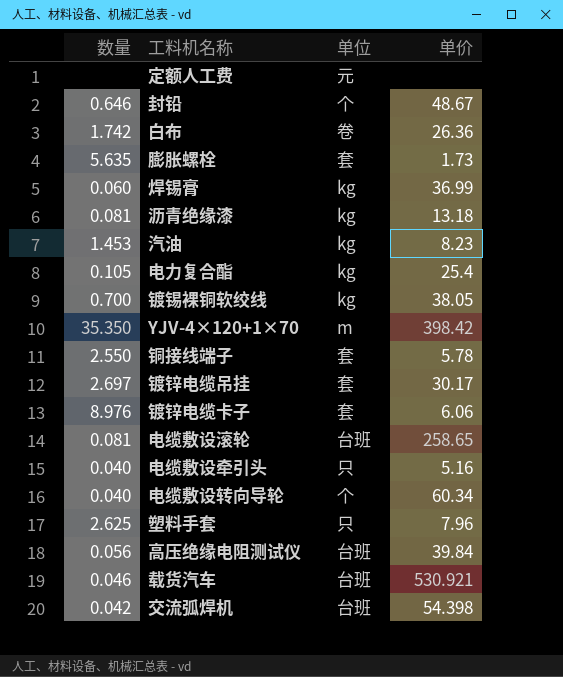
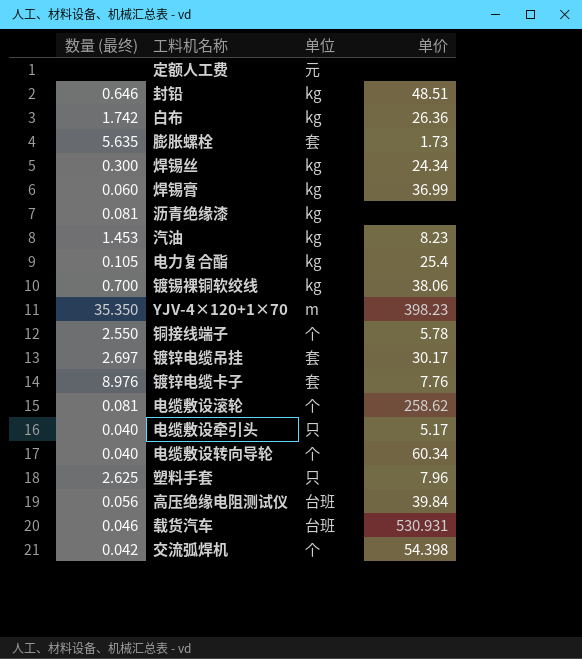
column name: 数量 -> 数量 (最终)
封铅 | 单位: 个 -> kg
封铅 | 单价: 48.67 -> 48.51
白布 | 单位: 卷 -> kg
row 焊锡丝: none -> 0.300 | kg | 24.34
沥青绝缘漆 | 单价: 13.18 -> none
镀锡裸铜软绞线 | 单价: 38.05 -> 38.06
YJV-4×120+1×70 | 单价: 398.42 -> 398.23
铜接线端子 | 单位: 套 -> 个
镀锌电缆卡子 | 单价: 6.06 -> 7.76
电缆敷设滚轮 | 单位: 台班 -> 个
电缆敷设滚轮 | 单价: 258.65 -> 258.62
电缆敷设牵引头 | 单价: 5.16 -> 5.17
载货汽车 | 单价: 530.921 -> 530.931
交流弧焊机 | 单位: 台班 -> 个

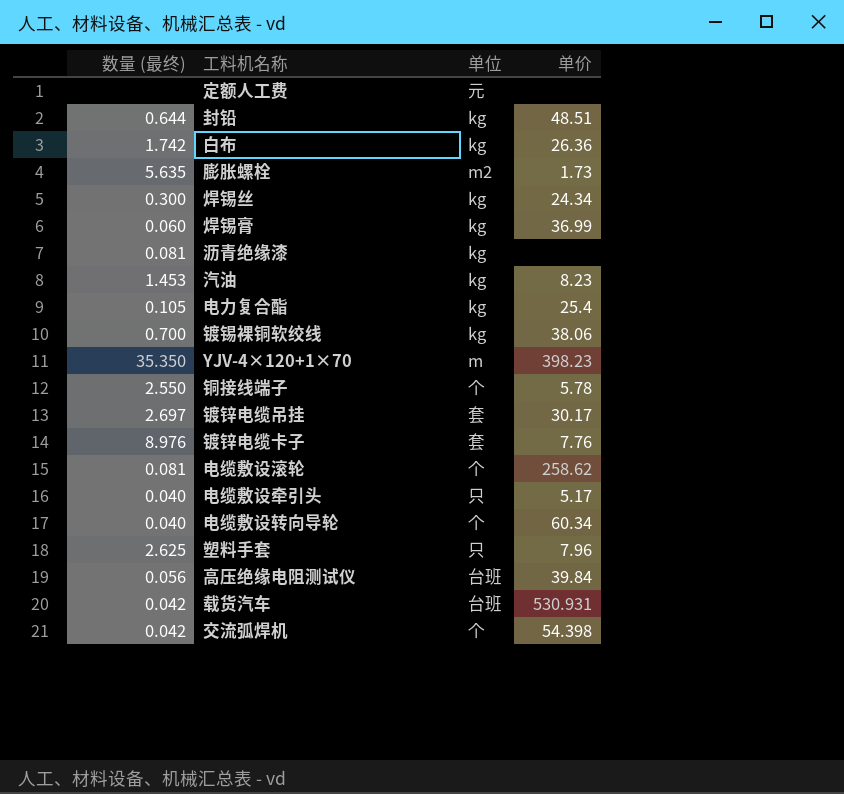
封铅 | 数量 (最终): 0.646 -> 0.644
膨胀螺栓 | 单位: 套 -> m2
载货汽车 | 数量 (最终): 0.046 -> 0.042

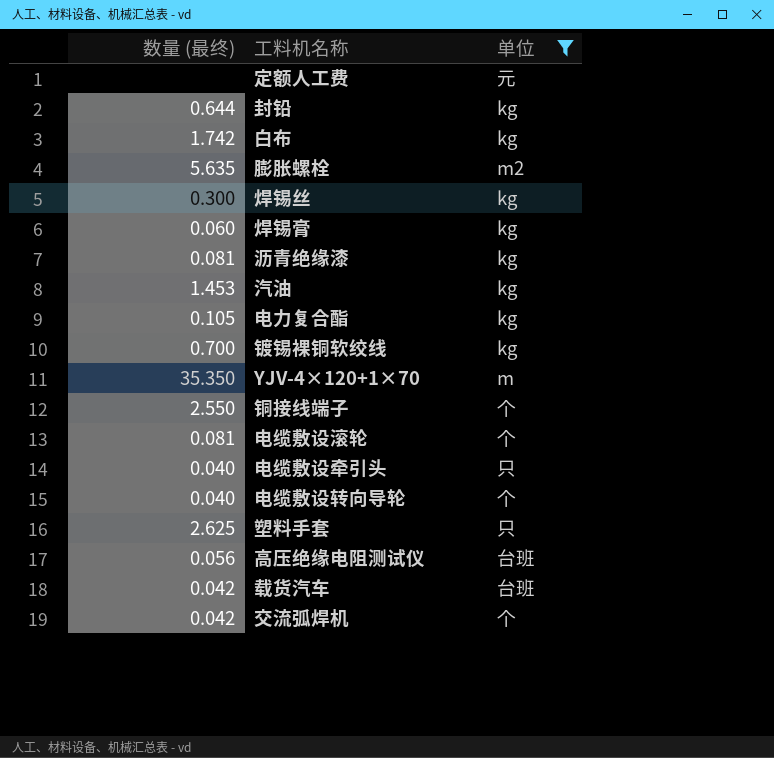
filter: none -> 单位 != 套
column 单价 | position: 4 -> none

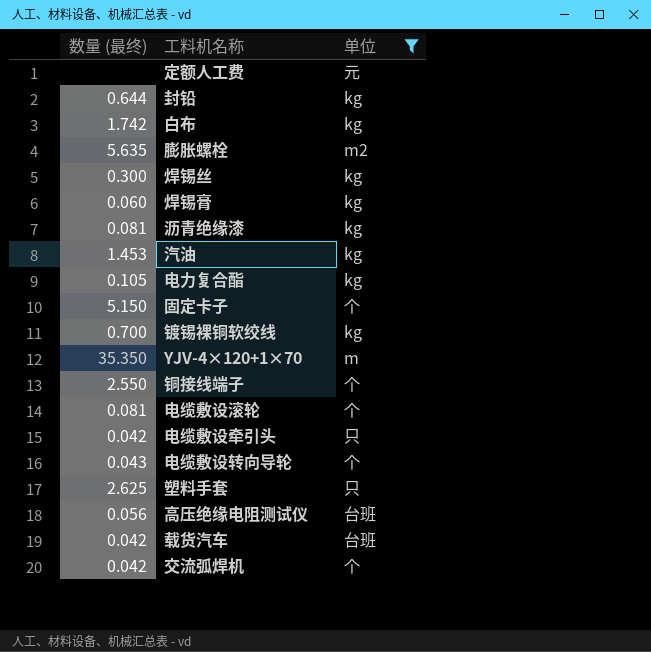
row 固定卡子: none -> 5.150 | 个
电缆敷设牵引头 | 数量 (最终): 0.040 -> 0.042
电缆敷设转向导轮 | 数量 (最终): 0.040 -> 0.043

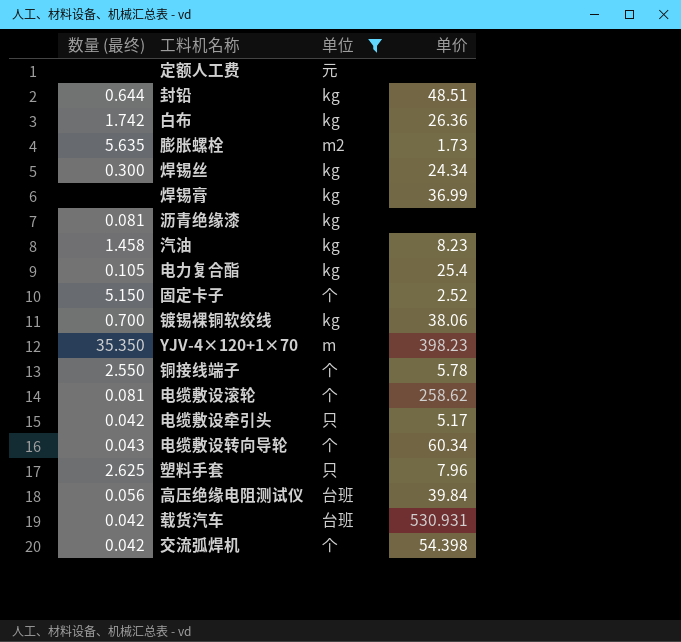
column 单价 | position: none -> 4
焊锡膏 | 数量 (最终): 0.060 -> none
汽油 | 数量 (最终): 1.453 -> 1.458

